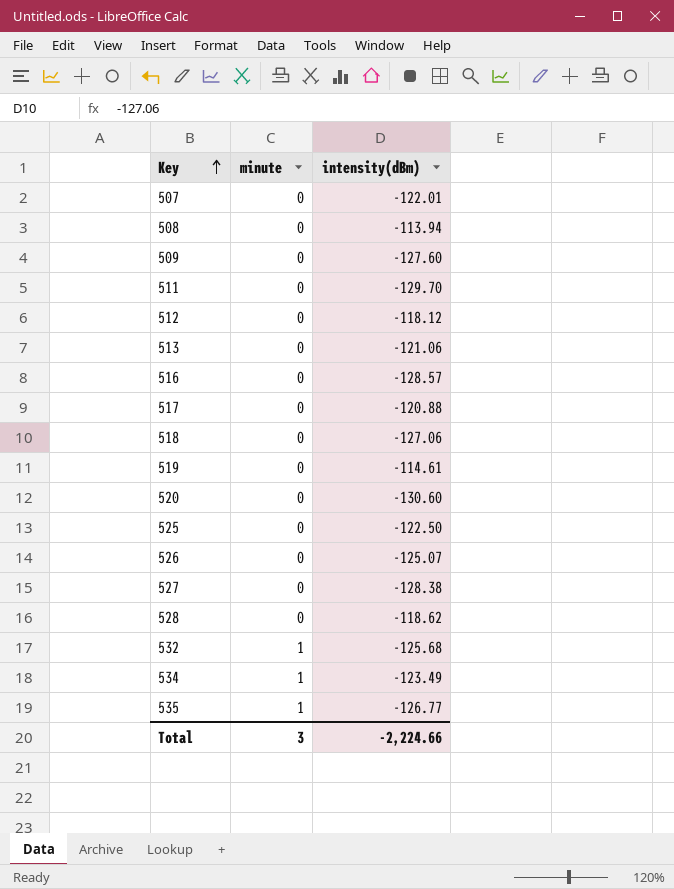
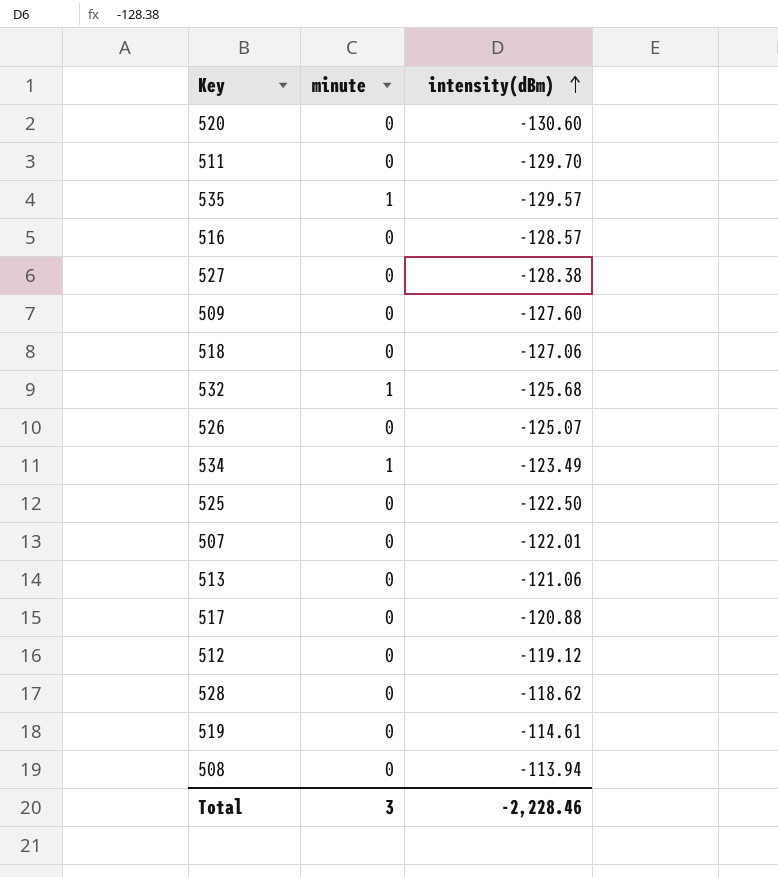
row order: Key ascending -> intensity(dBm) ascending
535 | intensity(dBm): -126.77 -> -129.57
512 | intensity(dBm): -118.12 -> -119.12
Total | intensity(dBm): -2,224.66 -> -2,228.46

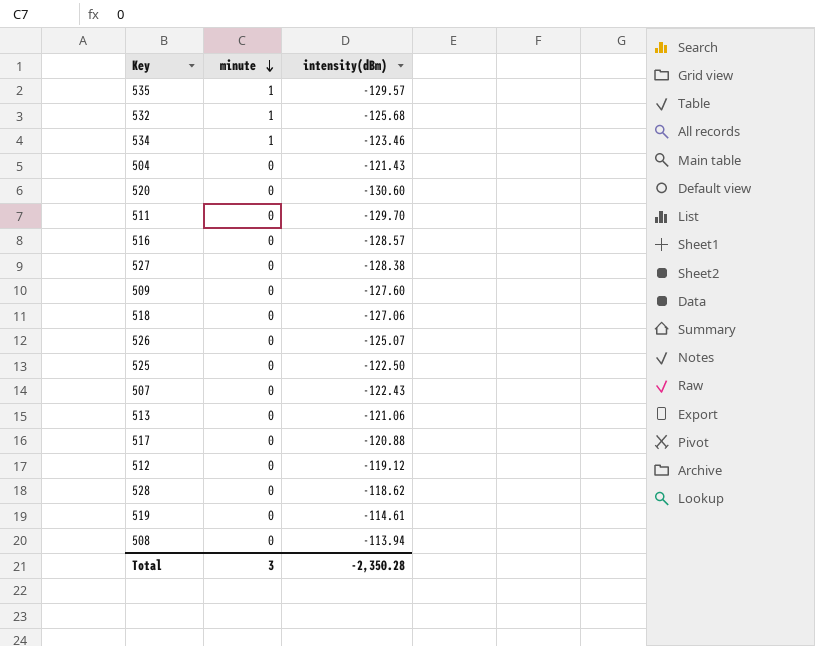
row order: intensity(dBm) ascending -> minute descending
534 | intensity(dBm): -123.49 -> -123.46
row 504: none -> 0 | -121.43
507 | intensity(dBm): -122.01 -> -122.43
Total | intensity(dBm): -2,228.46 -> -2,350.28

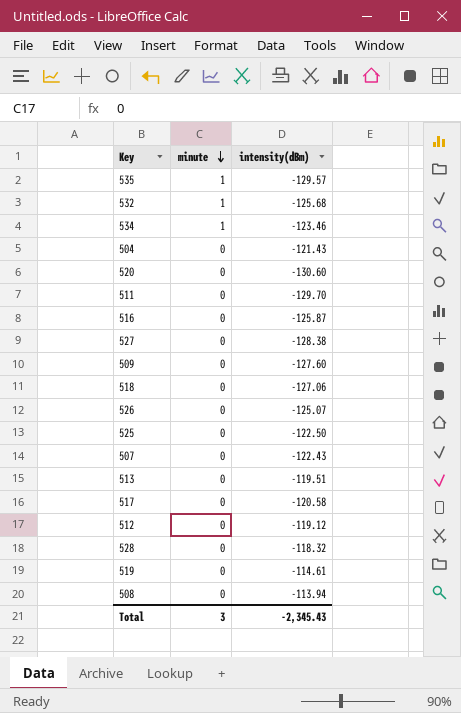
516 | intensity(dBm): -128.57 -> -125.87
513 | intensity(dBm): -121.06 -> -119.51
517 | intensity(dBm): -120.88 -> -120.58
528 | intensity(dBm): -118.62 -> -118.32
Total | intensity(dBm): -2,350.28 -> -2,345.43

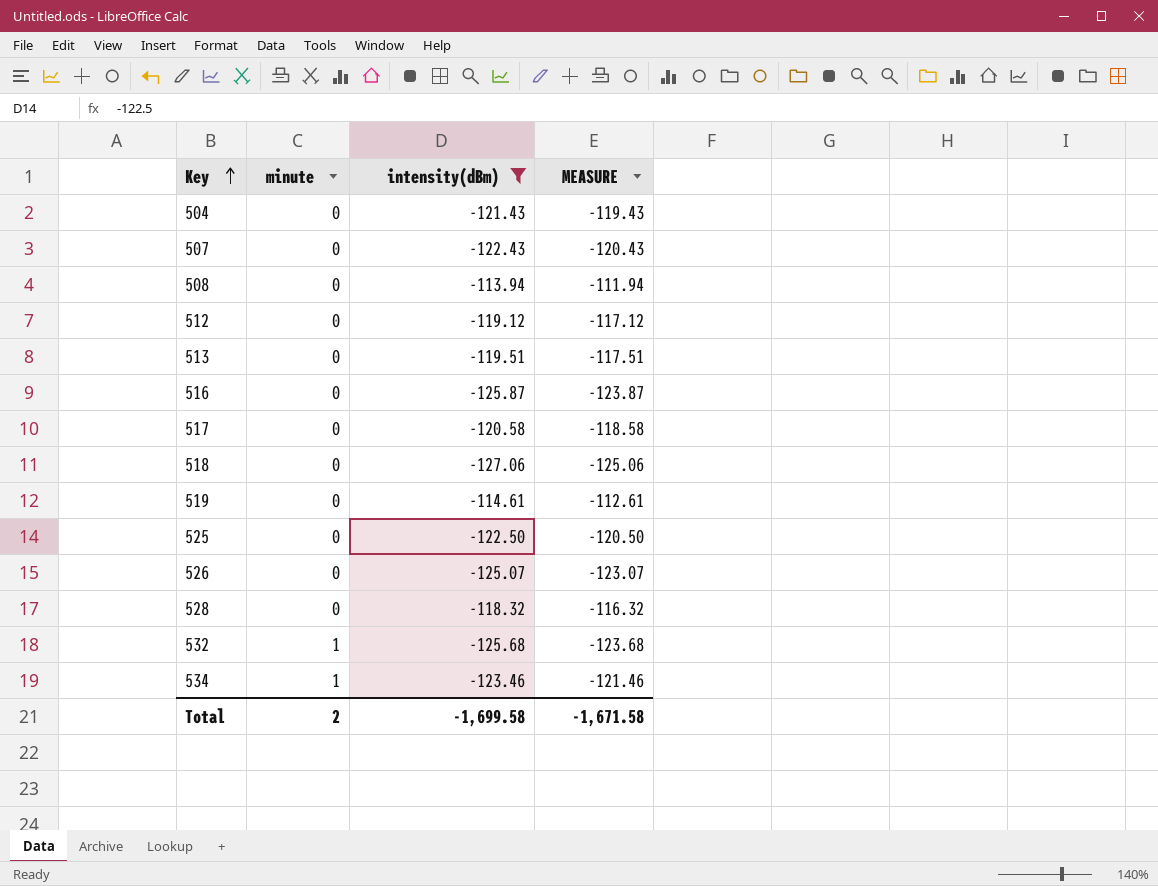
filter: none -> intensity(dBm) >= -127.06
row order: minute descending -> Key ascending
column MEASURE | formula: none -> [intensity(dBm)] + 2
Total | minute: 3 -> 2
Total | intensity(dBm): -2,345.43 -> -1,699.58

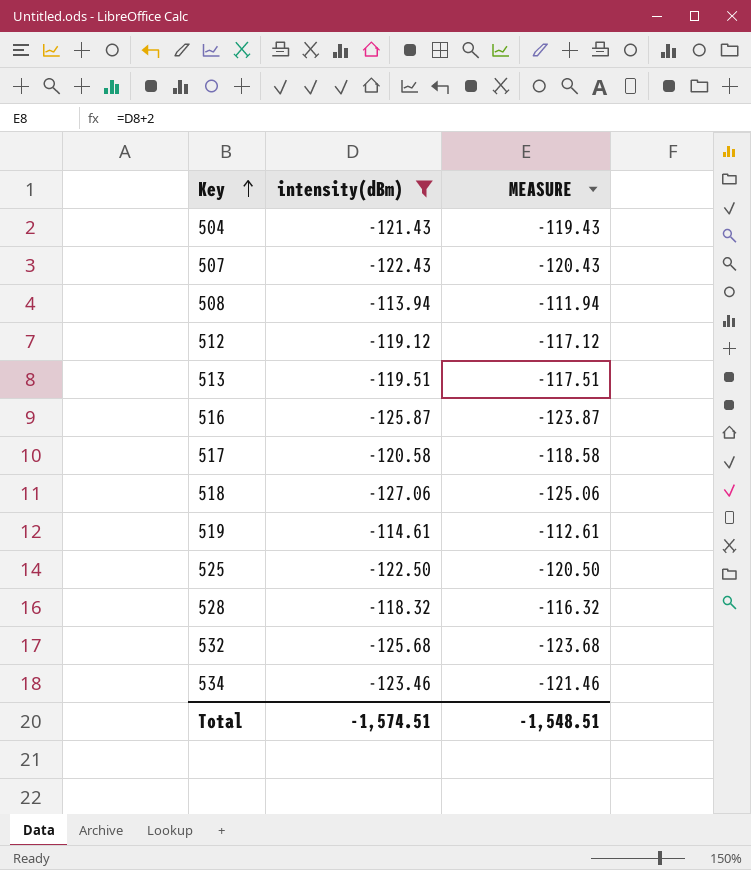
column minute | position: 2 -> none
row 526: 0 | -125.07 | -123.07 -> none
Total | intensity(dBm): -1,699.58 -> -1,574.51
Total | MEASURE: -1,671.58 -> -1,548.51

